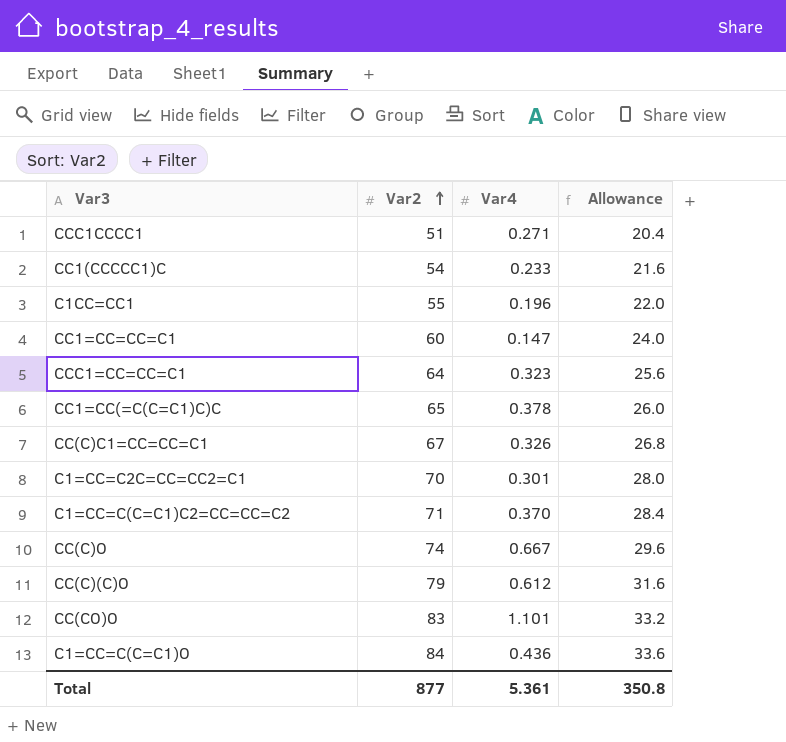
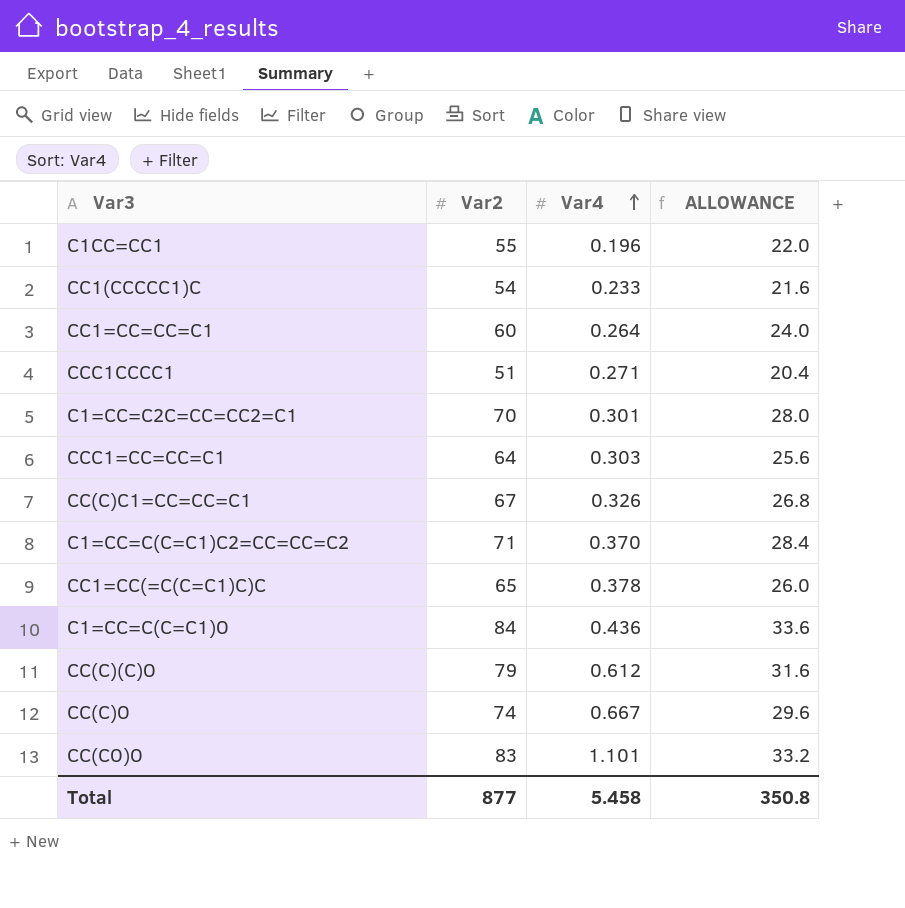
row order: Var2 ascending -> Var4 ascending
column name: Allowance -> ALLOWANCE
CC1=CC=CC=C1 | Var4: 0.147 -> 0.264
CCC1=CC=CC=C1 | Var4: 0.323 -> 0.303
Total | Var4: 5.361 -> 5.458

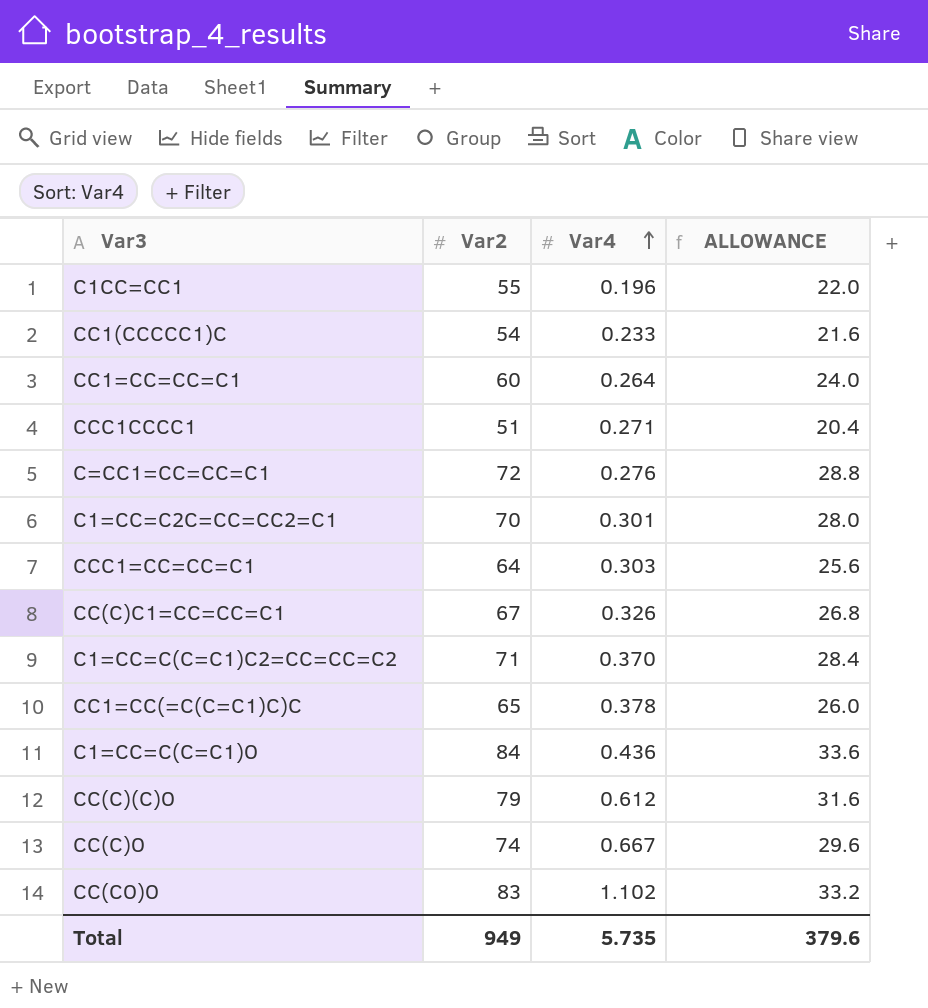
row C=CC1=CC=CC=C1: none -> 72 | 0.276 | 28.8
CC(CO)O | Var4: 1.101 -> 1.102
Total | Var2: 877 -> 949
Total | Var4: 5.458 -> 5.735
Total | ALLOWANCE: 350.8 -> 379.6

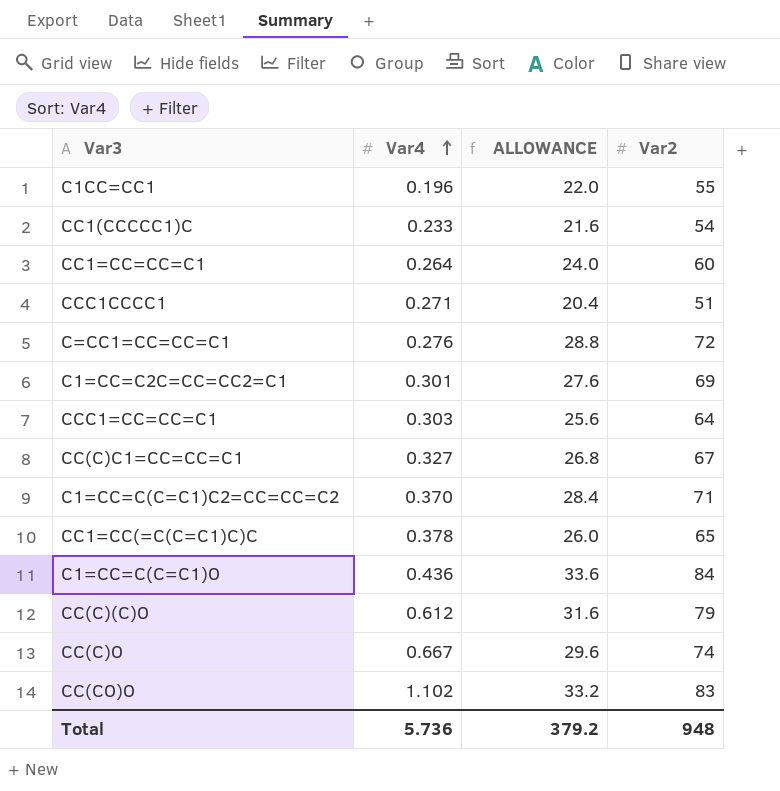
column Var2 | position: 2 -> 4
C1=CC=C2C=CC=CC2=C1 | ALLOWANCE: 28.0 -> 27.6
C1=CC=C2C=CC=CC2=C1 | Var2: 70 -> 69
CC(C)C1=CC=CC=C1 | Var4: 0.326 -> 0.327
Total | Var4: 5.735 -> 5.736
Total | ALLOWANCE: 379.6 -> 379.2
Total | Var2: 949 -> 948

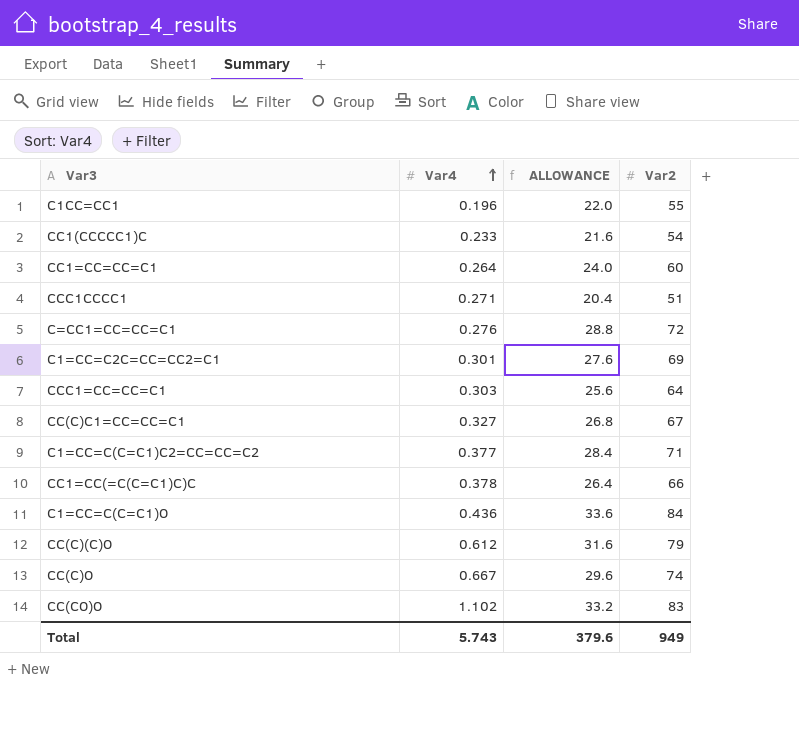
C1=CC=C(C=C1)C2=CC=CC=C2 | Var4: 0.370 -> 0.377
CC1=CC(=C(C=C1)C)C | ALLOWANCE: 26.0 -> 26.4
CC1=CC(=C(C=C1)C)C | Var2: 65 -> 66
Total | Var4: 5.736 -> 5.743
Total | ALLOWANCE: 379.2 -> 379.6
Total | Var2: 948 -> 949

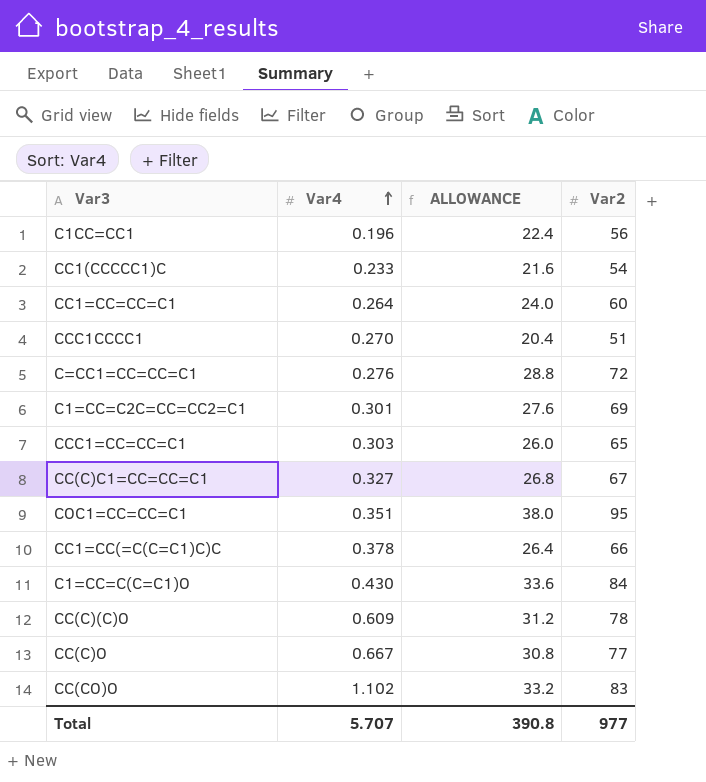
row C1=CC=C(C=C1)C2=CC=CC=C2: 0.377 | 28.4 | 71 -> none
C1CC=CC1 | ALLOWANCE: 22.0 -> 22.4
C1CC=CC1 | Var2: 55 -> 56
CCC1CCCC1 | Var4: 0.271 -> 0.270
CCC1=CC=CC=C1 | ALLOWANCE: 25.6 -> 26.0
CCC1=CC=CC=C1 | Var2: 64 -> 65
row COC1=CC=CC=C1: none -> 0.351 | 38.0 | 95
C1=CC=C(C=C1)O | Var4: 0.436 -> 0.430
CC(C)(C)O | Var4: 0.612 -> 0.609
CC(C)(C)O | ALLOWANCE: 31.6 -> 31.2
CC(C)(C)O | Var2: 79 -> 78
CC(C)O | ALLOWANCE: 29.6 -> 30.8
CC(C)O | Var2: 74 -> 77
Total | Var4: 5.743 -> 5.707
Total | ALLOWANCE: 379.6 -> 390.8
Total | Var2: 949 -> 977

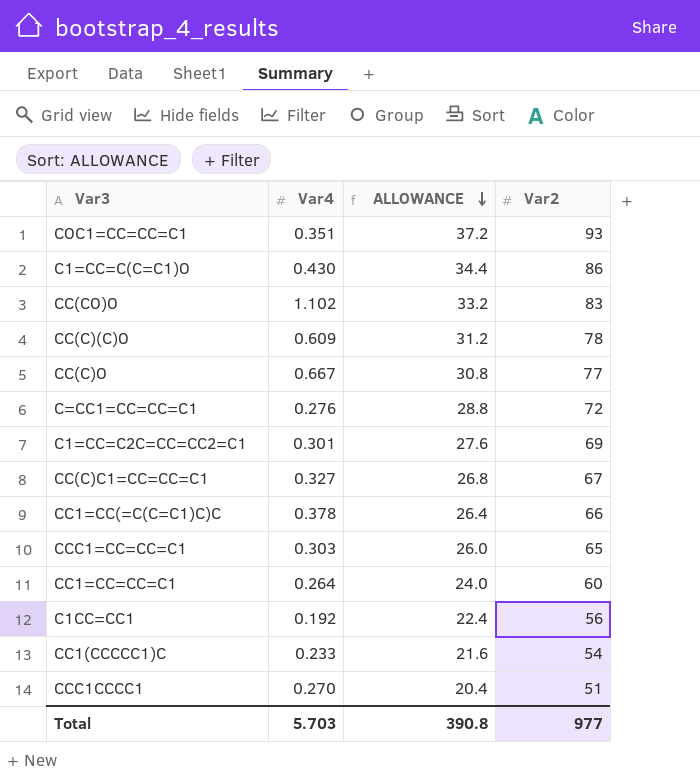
row order: Var4 ascending -> ALLOWANCE descending
COC1=CC=CC=C1 | ALLOWANCE: 38.0 -> 37.2
COC1=CC=CC=C1 | Var2: 95 -> 93
C1=CC=C(C=C1)O | ALLOWANCE: 33.6 -> 34.4
C1=CC=C(C=C1)O | Var2: 84 -> 86
C1CC=CC1 | Var4: 0.196 -> 0.192
Total | Var4: 5.707 -> 5.703

